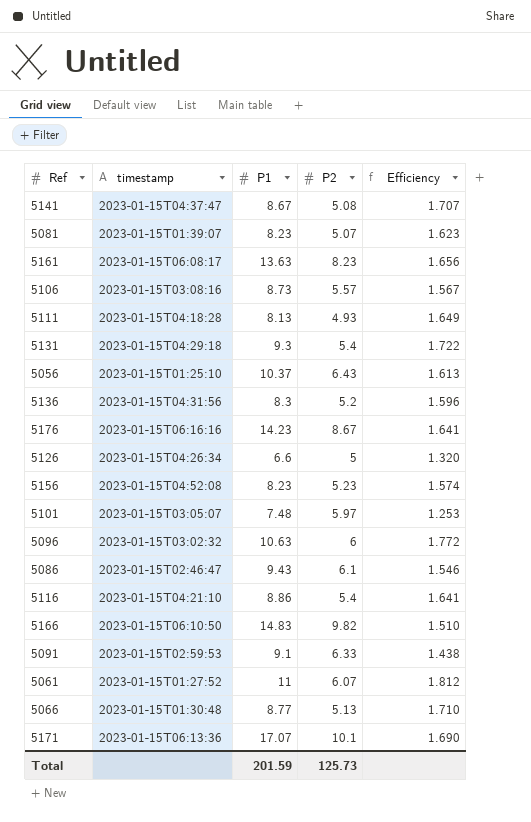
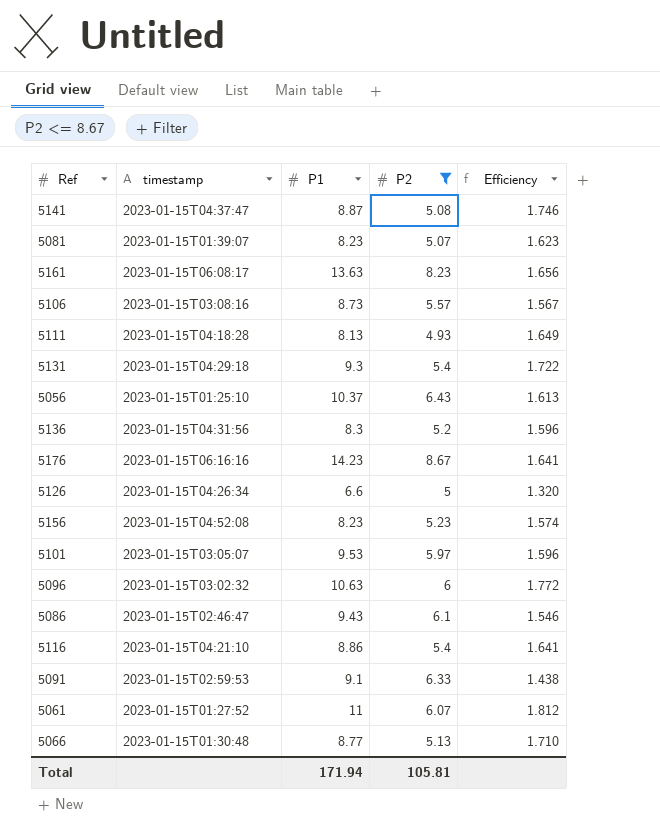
filter: none -> P2 <= 8.67
5141 | P1: 8.67 -> 8.87
5141 | Efficiency: 1.707 -> 1.746
5101 | P1: 7.48 -> 9.53
5101 | Efficiency: 1.253 -> 1.596
Total | P1: 201.59 -> 171.94
Total | P2: 125.73 -> 105.81

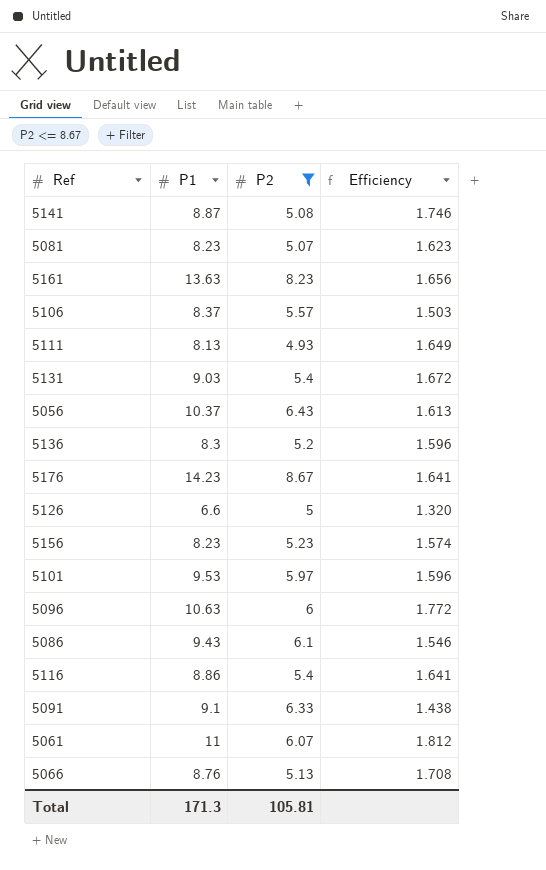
column timestamp | position: 2 -> none
5106 | P1: 8.73 -> 8.37
5106 | Efficiency: 1.567 -> 1.503
5131 | P1: 9.3 -> 9.03
5131 | Efficiency: 1.722 -> 1.672
5066 | P1: 8.77 -> 8.76
5066 | Efficiency: 1.710 -> 1.708
Total | P1: 171.94 -> 171.3

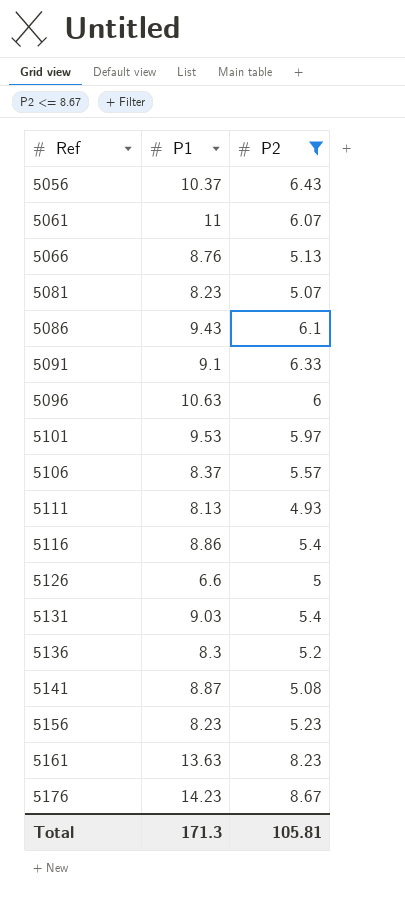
row order: none -> Ref ascending
column Efficiency | formula: [P1] / [P2] -> none

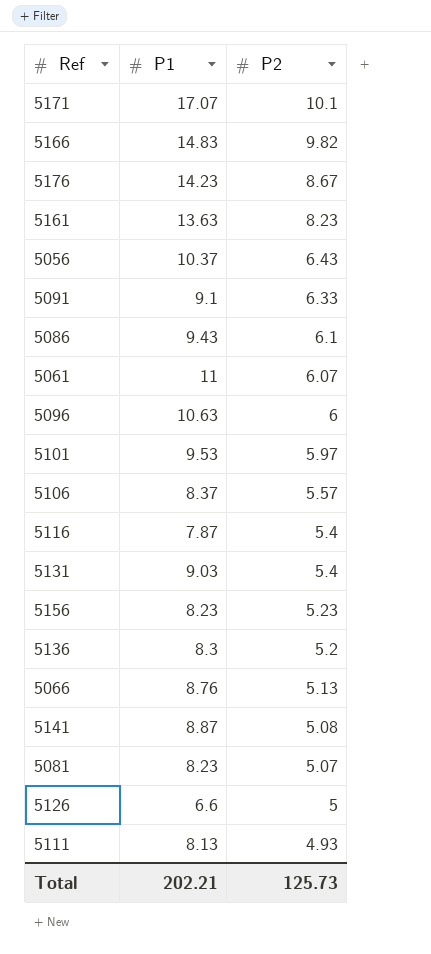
filter: P2 <= 8.67 -> none
row order: Ref ascending -> P2 descending
5116 | P1: 8.86 -> 7.87
Total | P1: 171.3 -> 202.21
Total | P2: 105.81 -> 125.73

